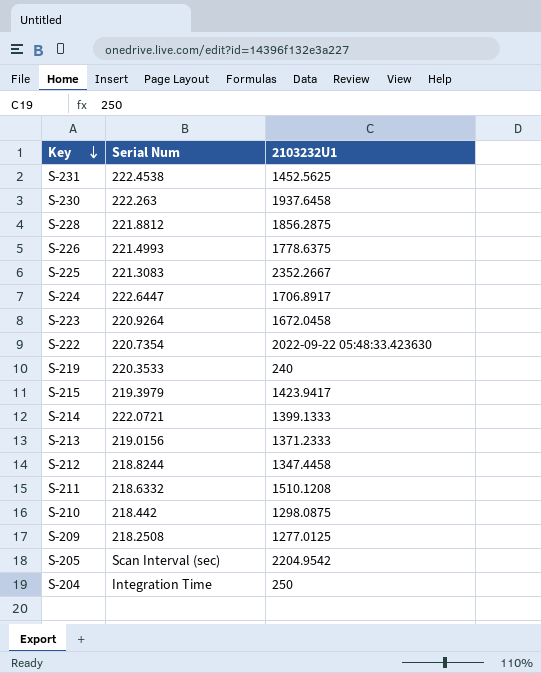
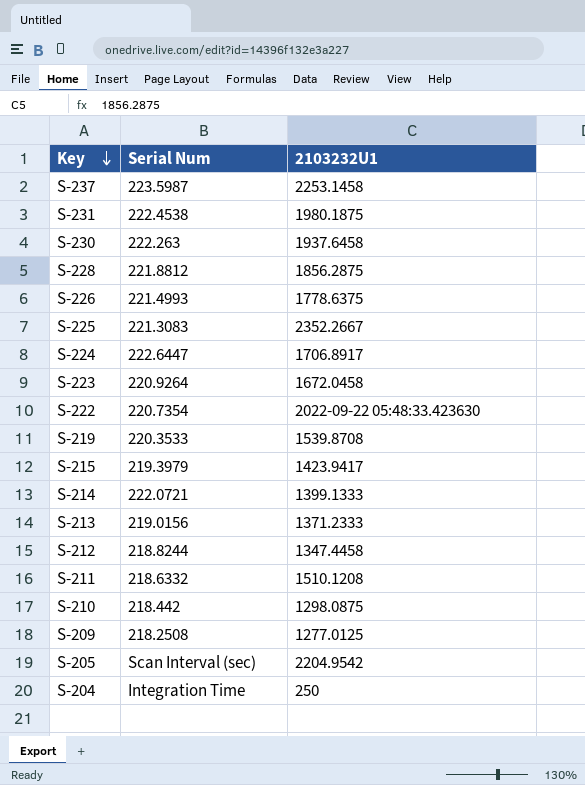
row S-237: none -> 223.5987 | 2253.1458
S-231 | 2103232U1: 1452.5625 -> 1980.1875
S-219 | 2103232U1: 240 -> 1539.8708

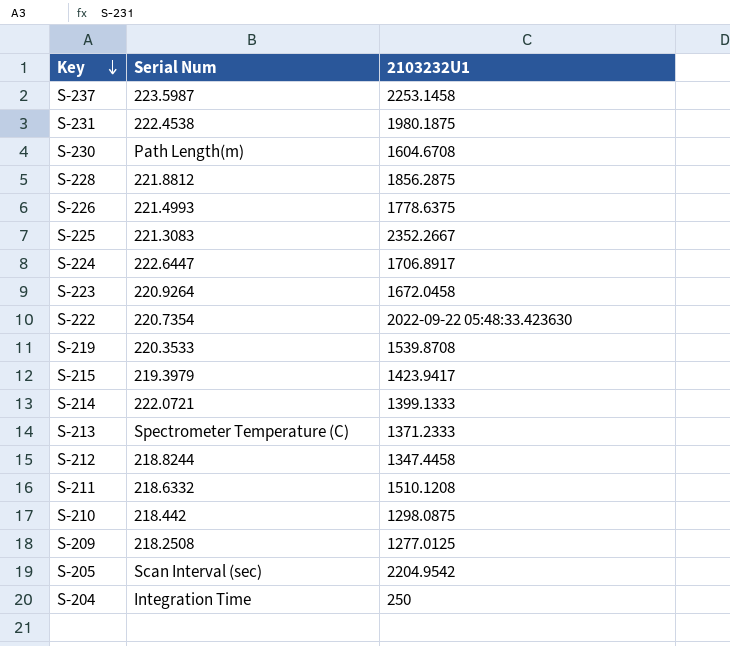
S-230 | Serial Num: 222.263 -> Path Length(m)
S-230 | 2103232U1: 1937.6458 -> 1604.6708
S-213 | Serial Num: 219.0156 -> Spectrometer Temperature (C)

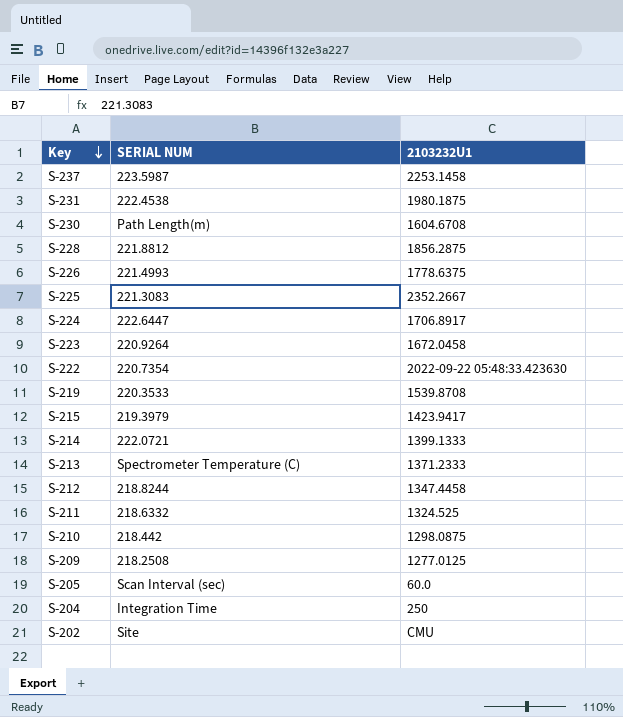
column name: Serial Num -> SERIAL NUM
S-211 | 2103232U1: 1510.1208 -> 1324.525
S-205 | 2103232U1: 2204.9542 -> 60.0
row S-202: none -> Site | CMU

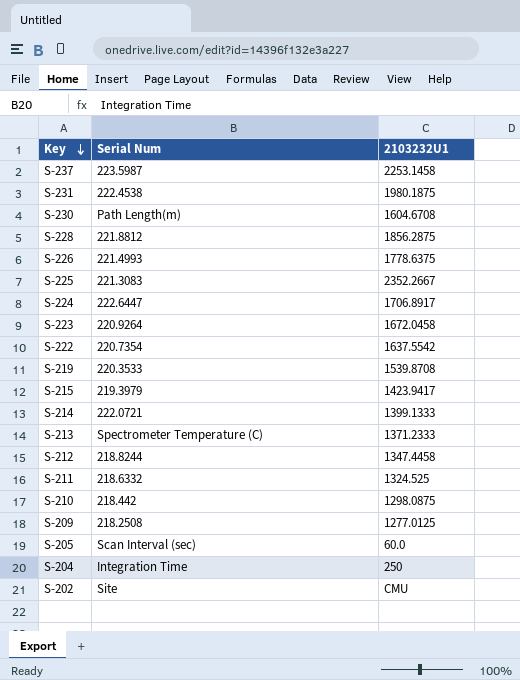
column name: SERIAL NUM -> Serial Num
S-222 | 2103232U1: 2022-09-22 05:48:33.423630 -> 1637.5542

